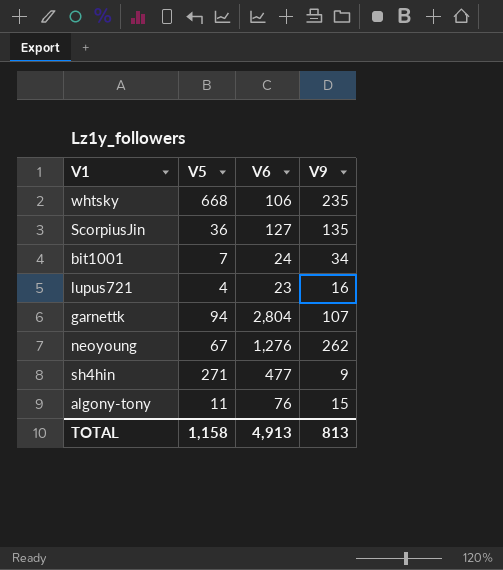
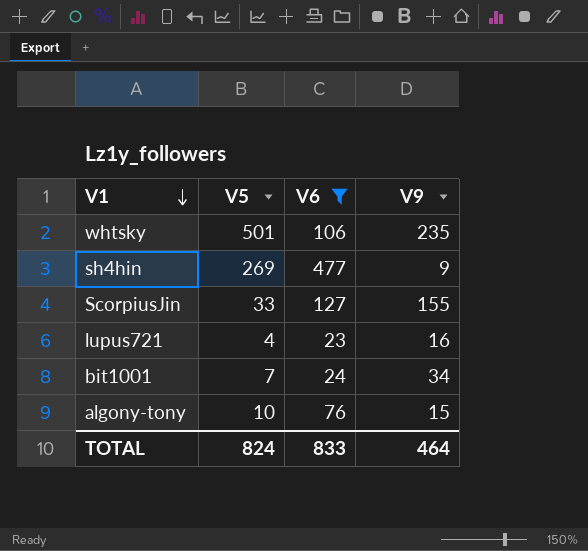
filter: none -> V6 <= 477
row order: none -> V1 descending
whtsky | V5: 668 -> 501
sh4hin | V5: 271 -> 269
ScorpiusJin | V5: 36 -> 33
ScorpiusJin | V9: 135 -> 155
algony-tony | V5: 11 -> 10
TOTAL | V5: 1,158 -> 824
TOTAL | V6: 4,913 -> 833
TOTAL | V9: 813 -> 464

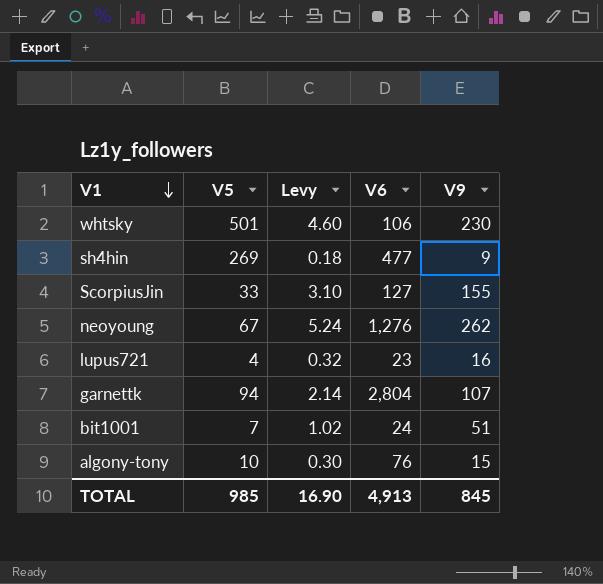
filter: V6 <= 477 -> none
column Levy | formula: none -> [V9] * 0.02
whtsky | V9: 235 -> 230
bit1001 | V9: 34 -> 51
TOTAL | V5: 824 -> 985
TOTAL | V6: 833 -> 4,913
TOTAL | V9: 464 -> 845

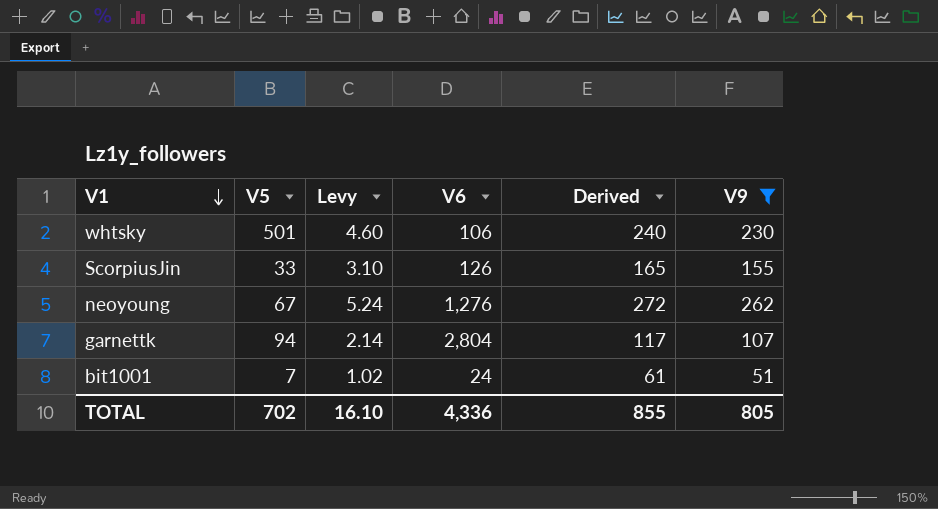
filter: none -> V9 >= 51
column Derived | formula: none -> [V9] + 10
ScorpiusJin | V6: 127 -> 126
TOTAL | V5: 985 -> 702
TOTAL | Levy: 16.90 -> 16.10
TOTAL | V6: 4,913 -> 4,336
TOTAL | V9: 845 -> 805

